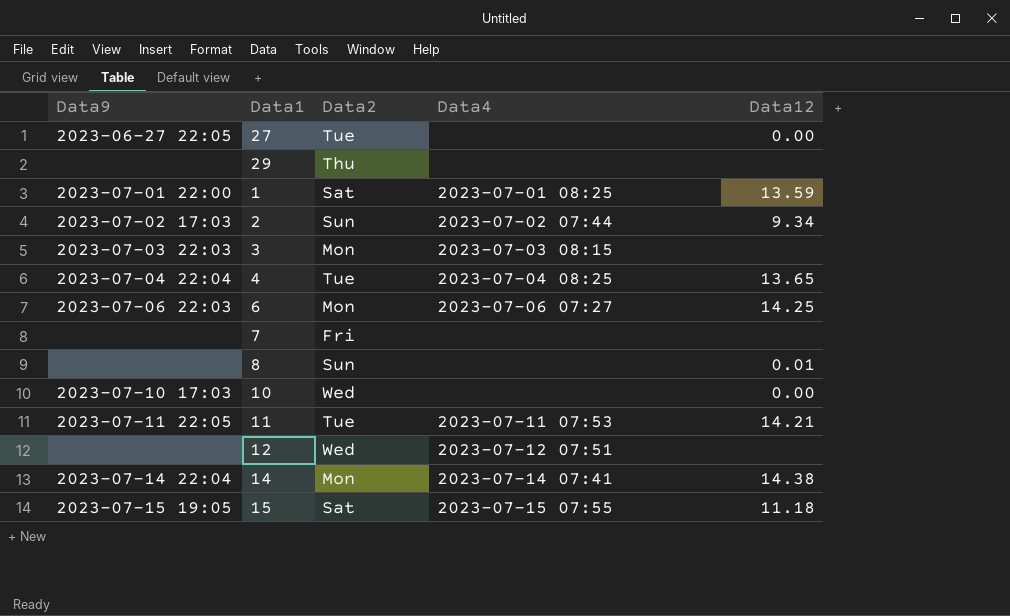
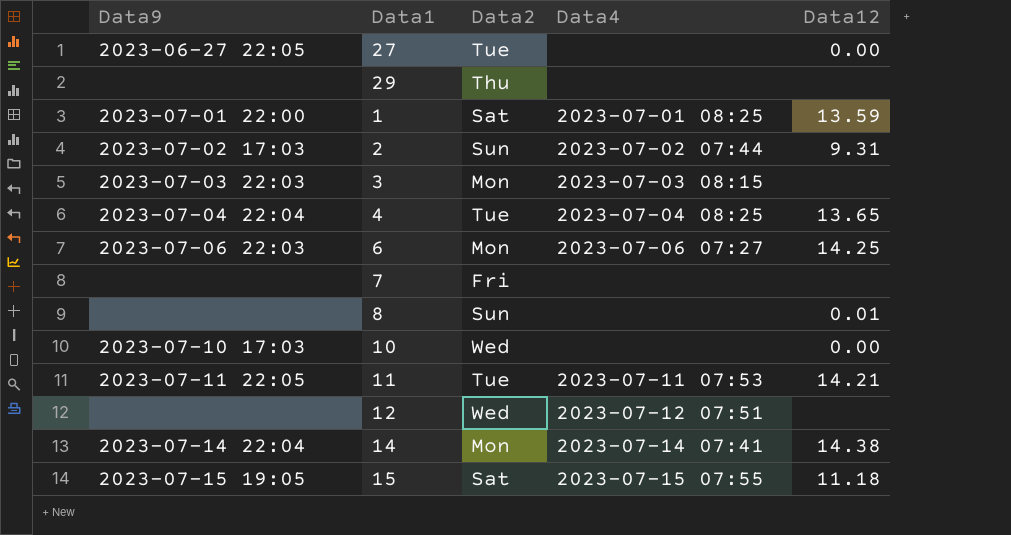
2 | Data12: 9.34 -> 9.31

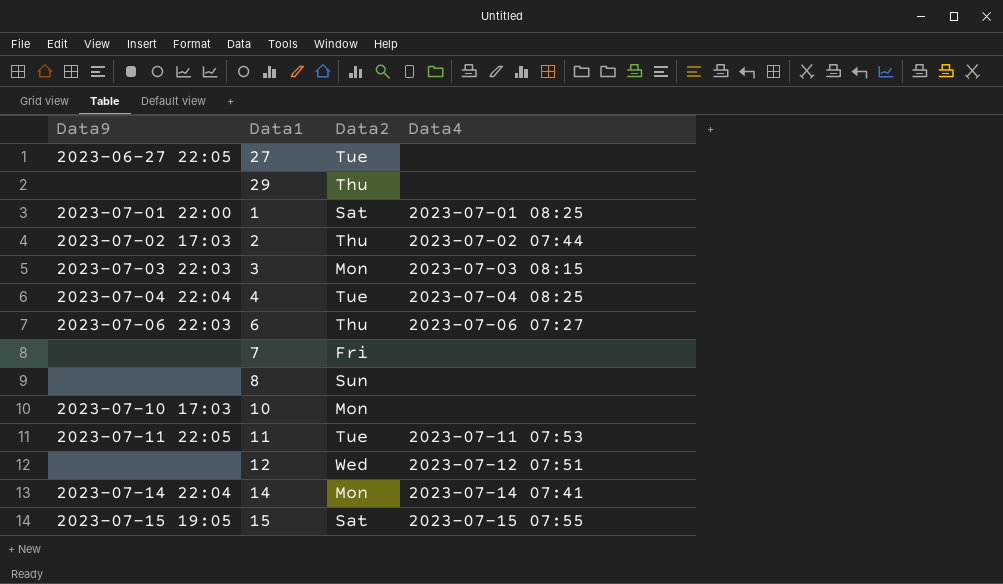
column Data12 | position: 5 -> none
2 | Data2: Sun -> Thu
6 | Data2: Mon -> Thu
10 | Data2: Wed -> Mon

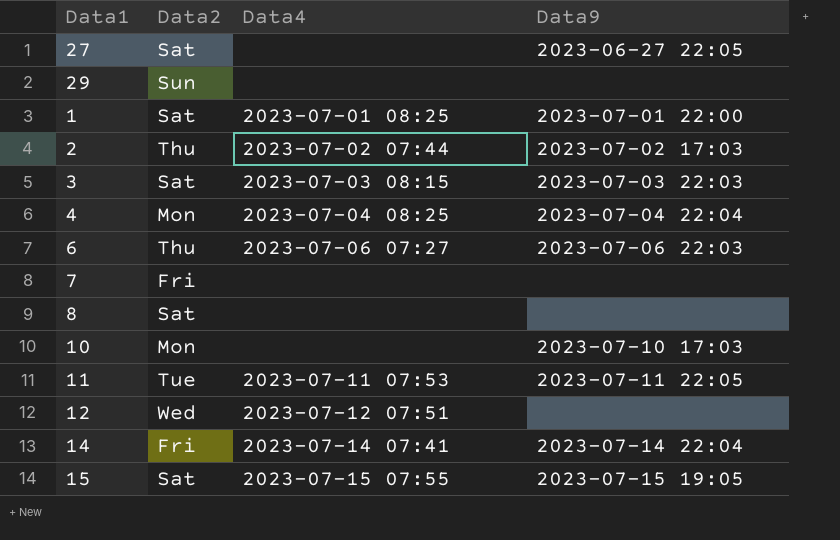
column Data9 | position: 1 -> 4
27 | Data2: Tue -> Sat
29 | Data2: Thu -> Sun
3 | Data2: Mon -> Sat
4 | Data2: Tue -> Mon
8 | Data2: Sun -> Sat
14 | Data2: Mon -> Fri

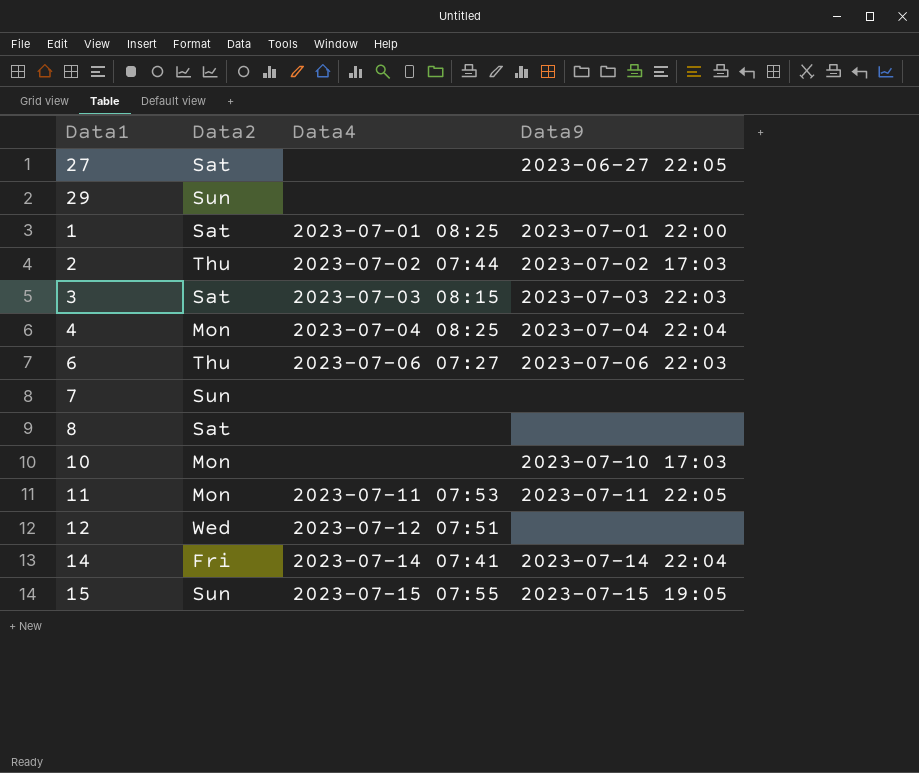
7 | Data2: Fri -> Sun
11 | Data2: Tue -> Mon
15 | Data2: Sat -> Sun

